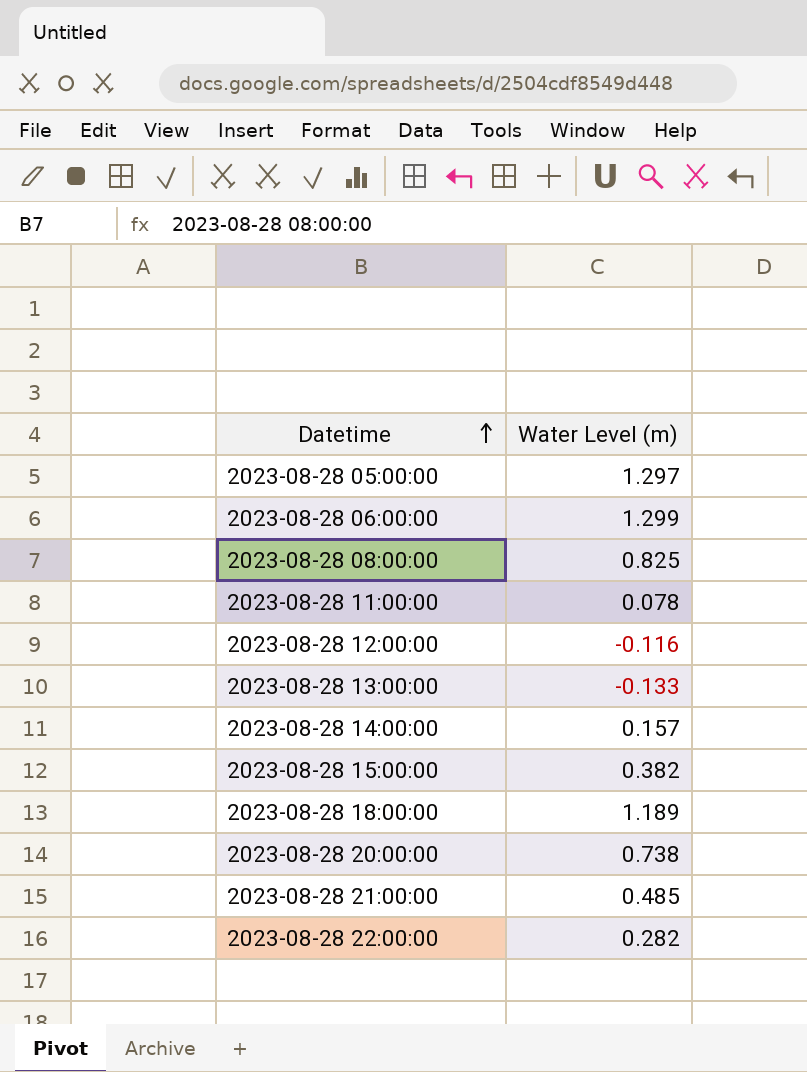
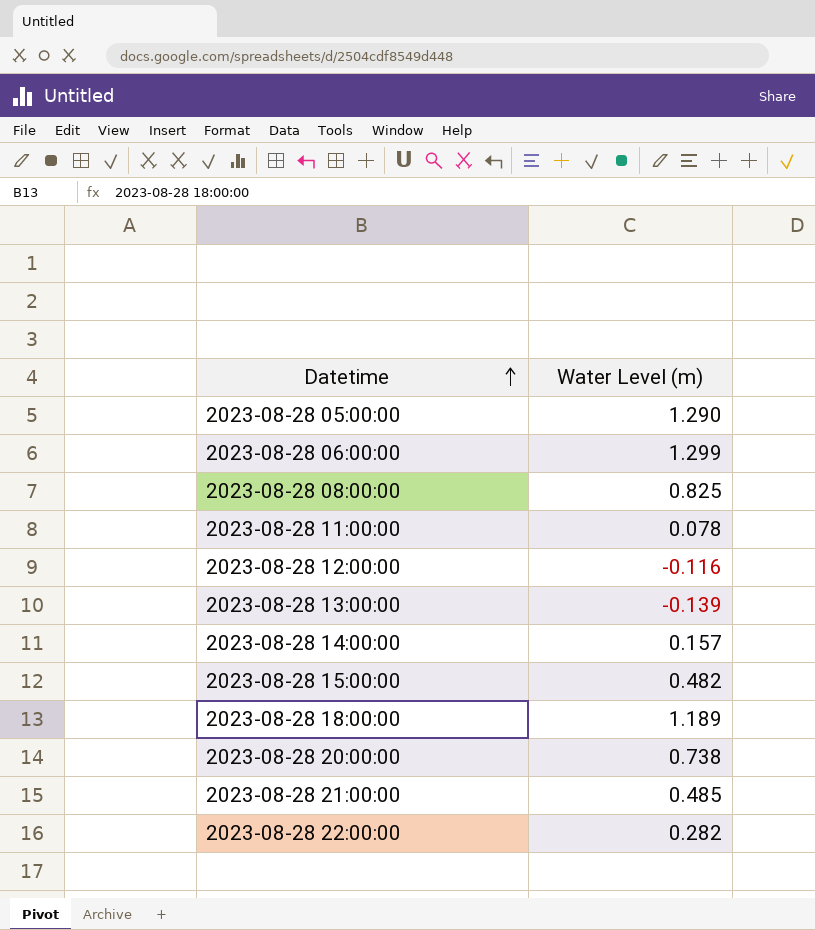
2023-08-28 05:00:00 | Water Level (m): 1.297 -> 1.290
2023-08-28 13:00:00 | Water Level (m): -0.133 -> -0.139
2023-08-28 15:00:00 | Water Level (m): 0.382 -> 0.482

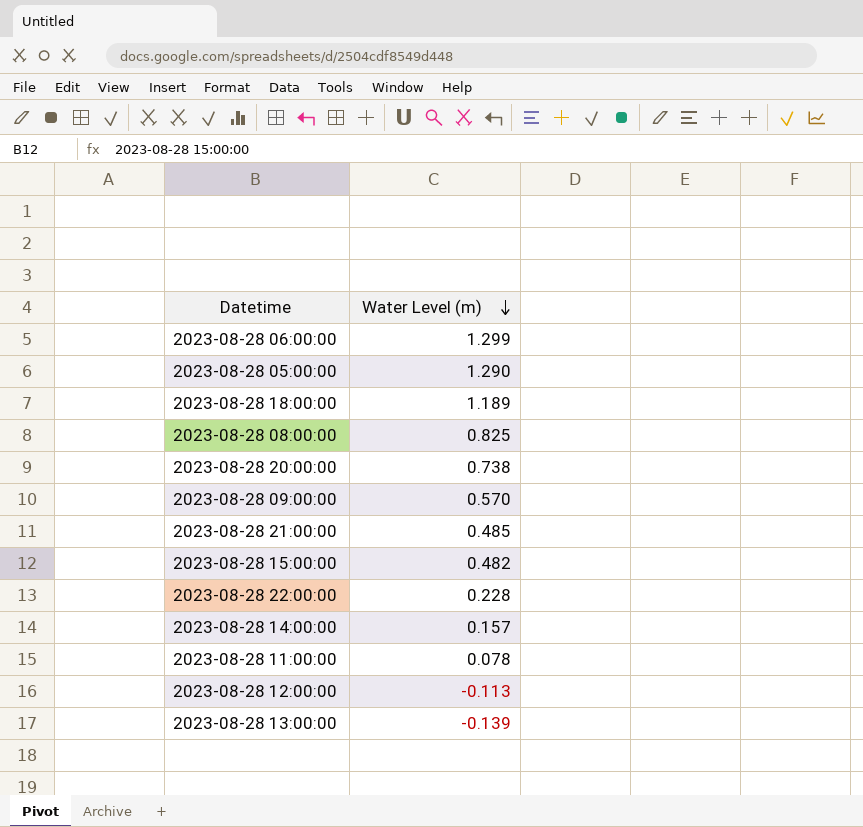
row order: Datetime ascending -> Water Level (m) descending
row 2023-08-28 09:00:00: none -> 0.570
2023-08-28 22:00:00 | Water Level (m): 0.282 -> 0.228
2023-08-28 12:00:00 | Water Level (m): -0.116 -> -0.113

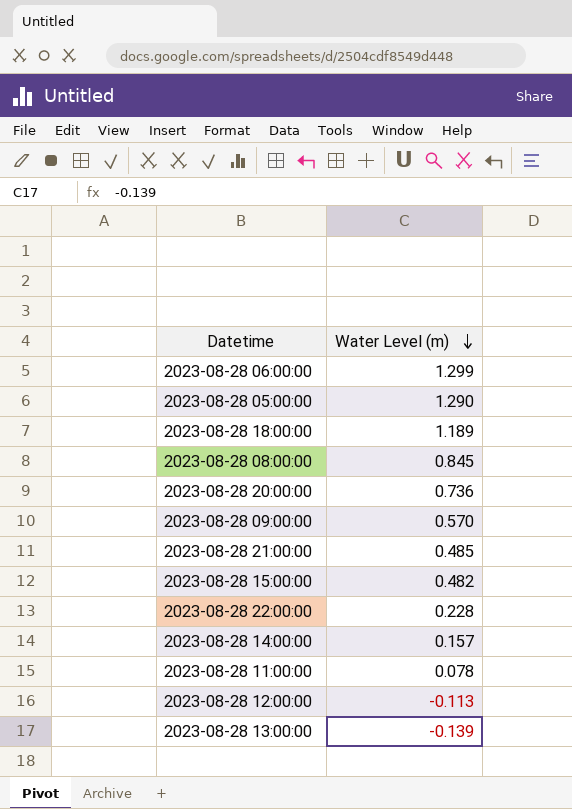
2023-08-28 08:00:00 | Water Level (m): 0.825 -> 0.845
2023-08-28 20:00:00 | Water Level (m): 0.738 -> 0.736

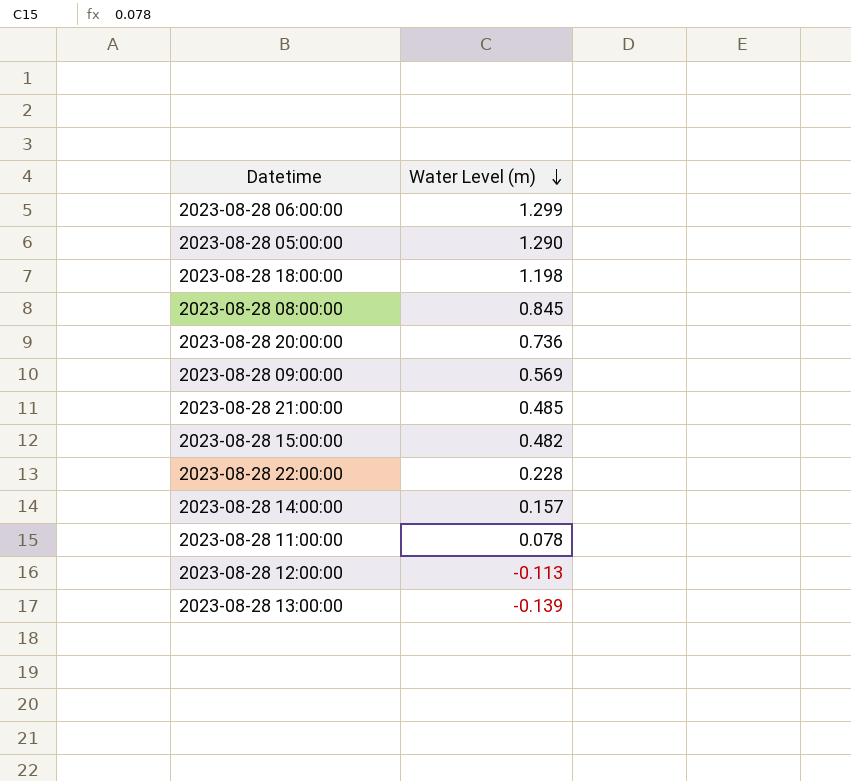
2023-08-28 18:00:00 | Water Level (m): 1.189 -> 1.198
2023-08-28 09:00:00 | Water Level (m): 0.570 -> 0.569

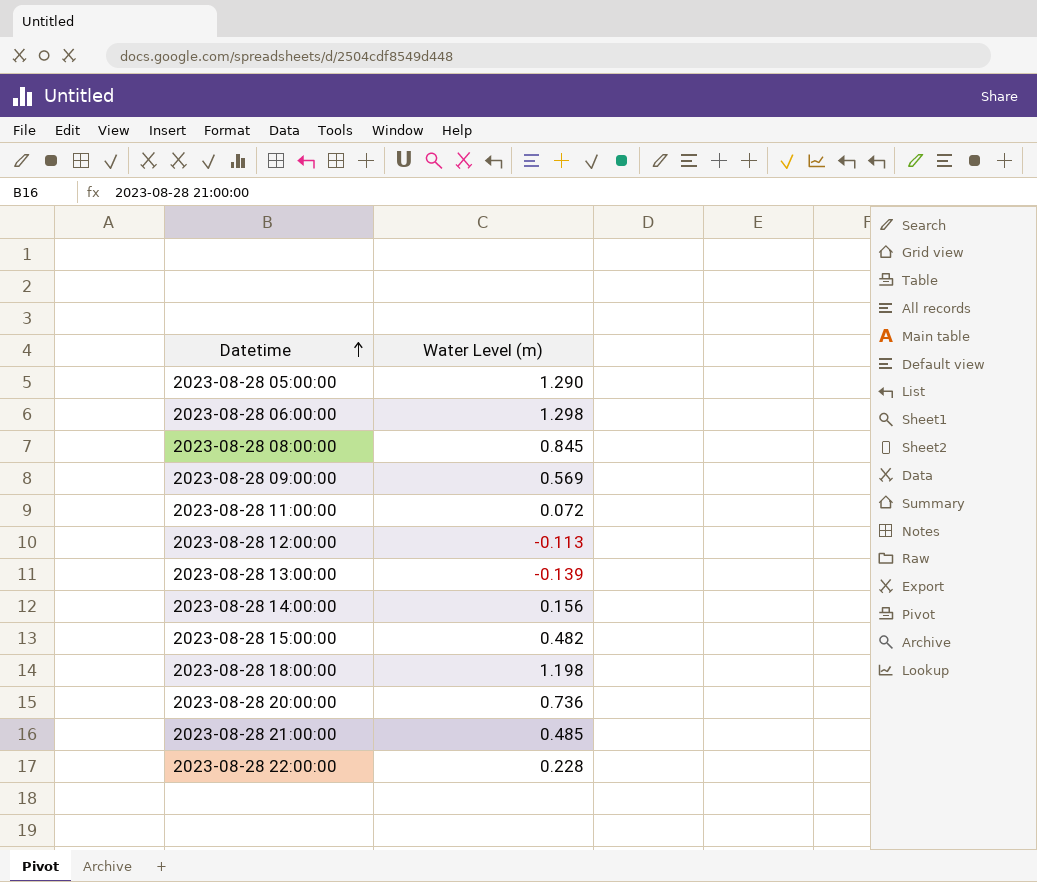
row order: Water Level (m) descending -> Datetime ascending
2023-08-28 06:00:00 | Water Level (m): 1.299 -> 1.298
2023-08-28 11:00:00 | Water Level (m): 0.078 -> 0.072
2023-08-28 14:00:00 | Water Level (m): 0.157 -> 0.156

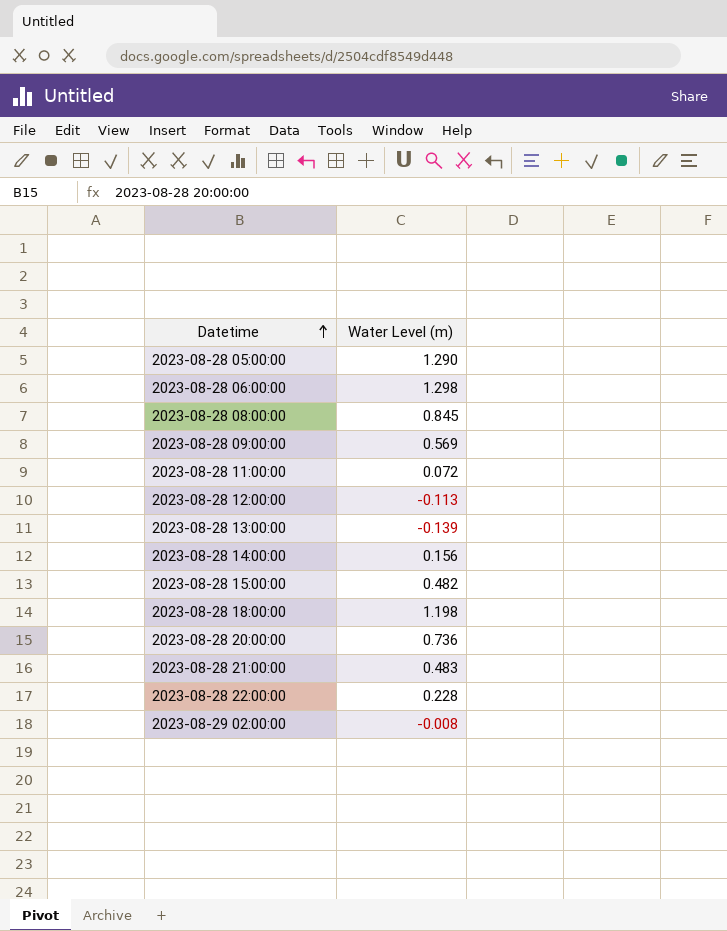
2023-08-28 21:00:00 | Water Level (m): 0.485 -> 0.483
row 2023-08-29 02:00:00: none -> -0.008

